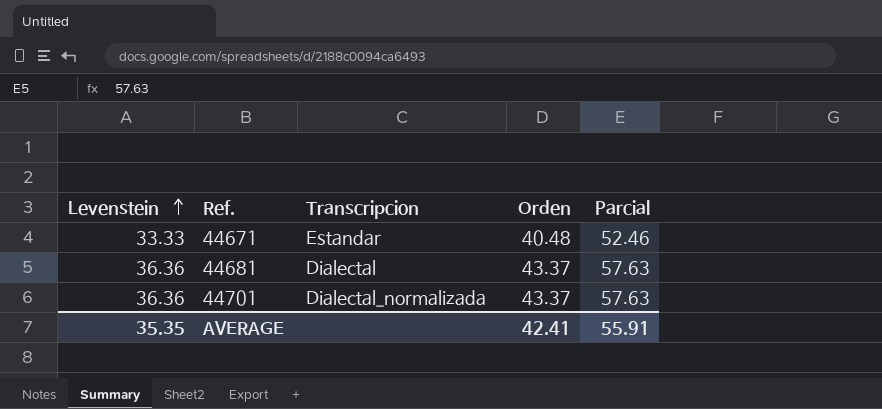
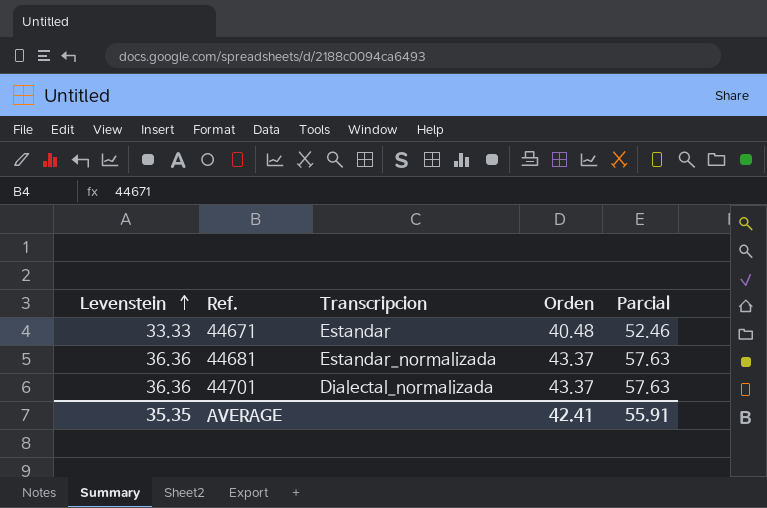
44681 | Transcripcion: Dialectal -> Estandar_normalizada

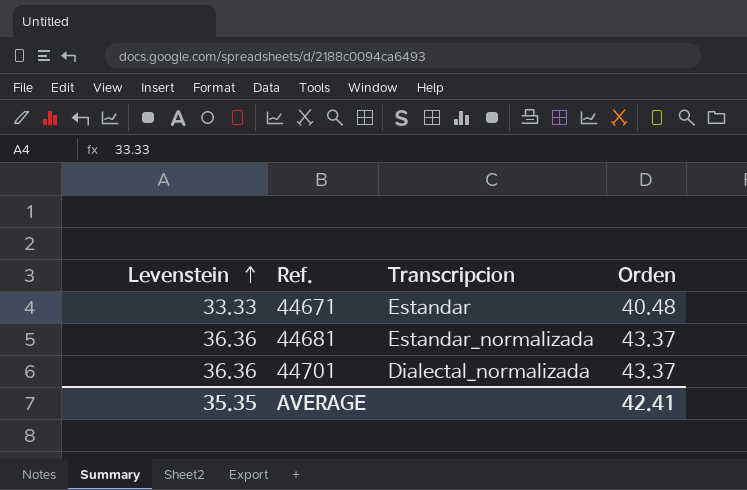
column Parcial | position: 5 -> none

